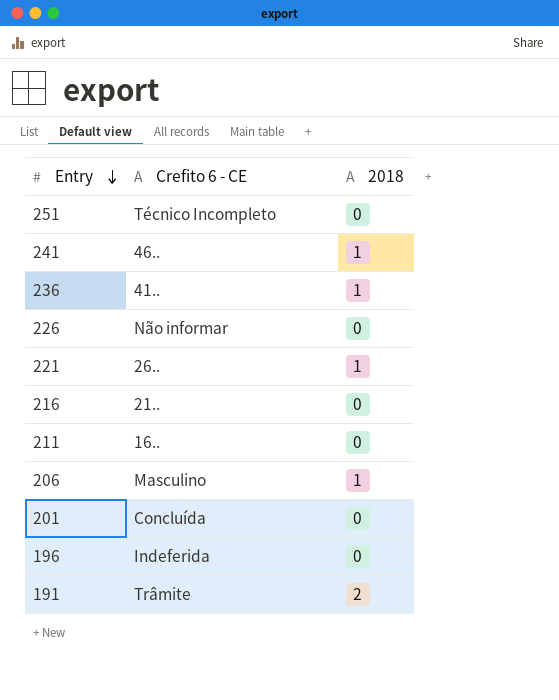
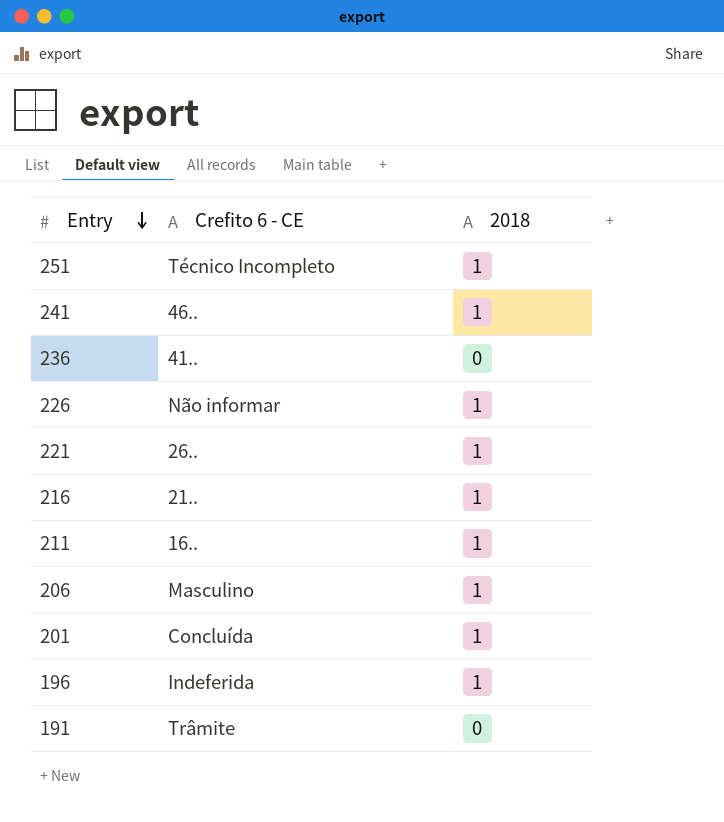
251 | 2018: 0 -> 1
236 | 2018: 1 -> 0
226 | 2018: 0 -> 1
216 | 2018: 0 -> 1
211 | 2018: 0 -> 1
201 | 2018: 0 -> 1
196 | 2018: 0 -> 1
191 | 2018: 2 -> 0

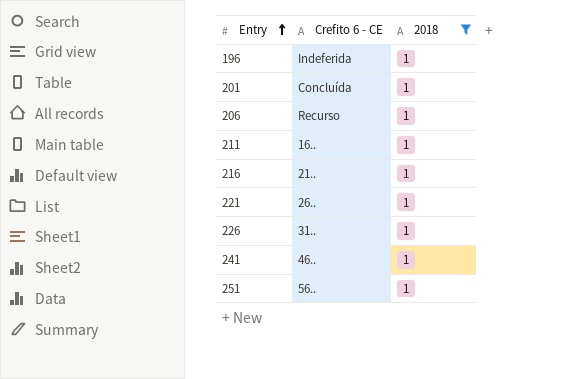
filter: none -> 2018 = 1
row order: Entry descending -> Entry ascending
206 | Crefito 6 - CE: Masculino -> Recurso
226 | Crefito 6 - CE: Não informar -> 31..
251 | Crefito 6 - CE: Técnico Incompleto -> 56..

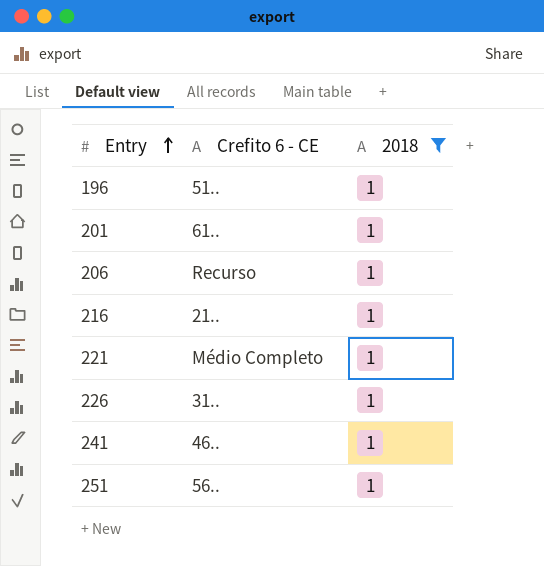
row 211: 16.. | 1 -> none
196 | Crefito 6 - CE: Indeferida -> 51..
201 | Crefito 6 - CE: Concluída -> 61..
221 | Crefito 6 - CE: 26.. -> Médio Completo

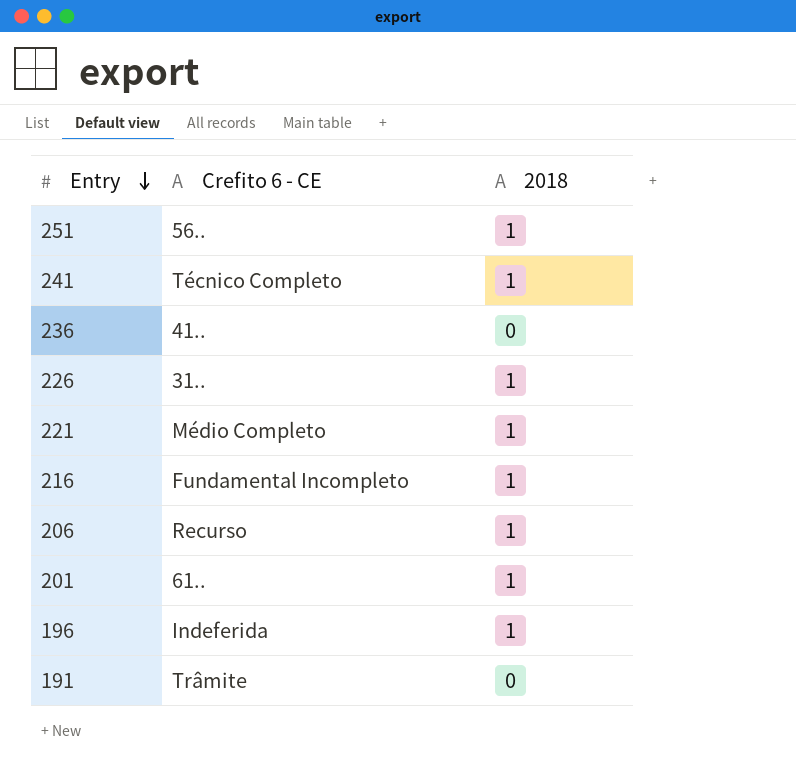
filter: 2018 = 1 -> none
row order: Entry ascending -> Entry descending
241 | Crefito 6 - CE: 46.. -> Técnico Completo
216 | Crefito 6 - CE: 21.. -> Fundamental Incompleto
196 | Crefito 6 - CE: 51.. -> Indeferida

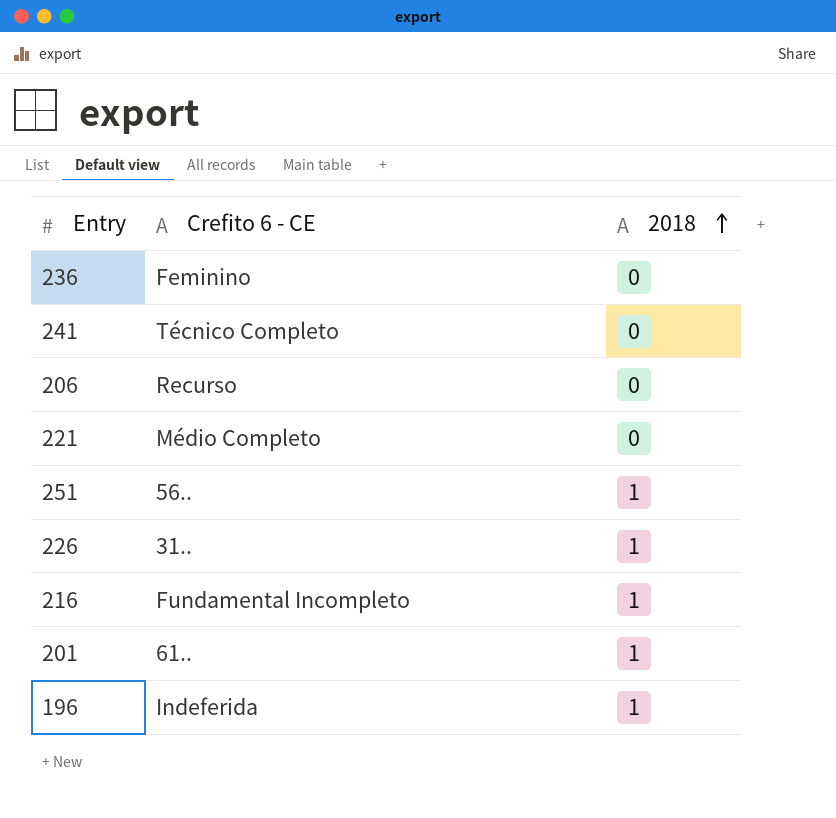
row order: Entry descending -> 2018 ascending
row 191: Trâmite | 0 -> none
236 | Crefito 6 - CE: 41.. -> Feminino
241 | 2018: 1 -> 0
206 | 2018: 1 -> 0
221 | 2018: 1 -> 0

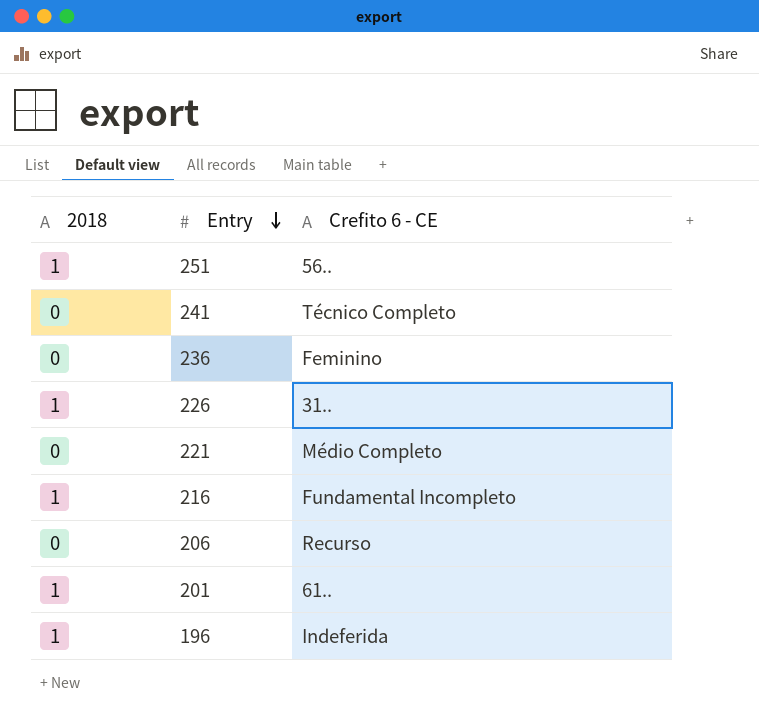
row order: 2018 ascending -> Entry descending
column 2018 | position: 3 -> 1

